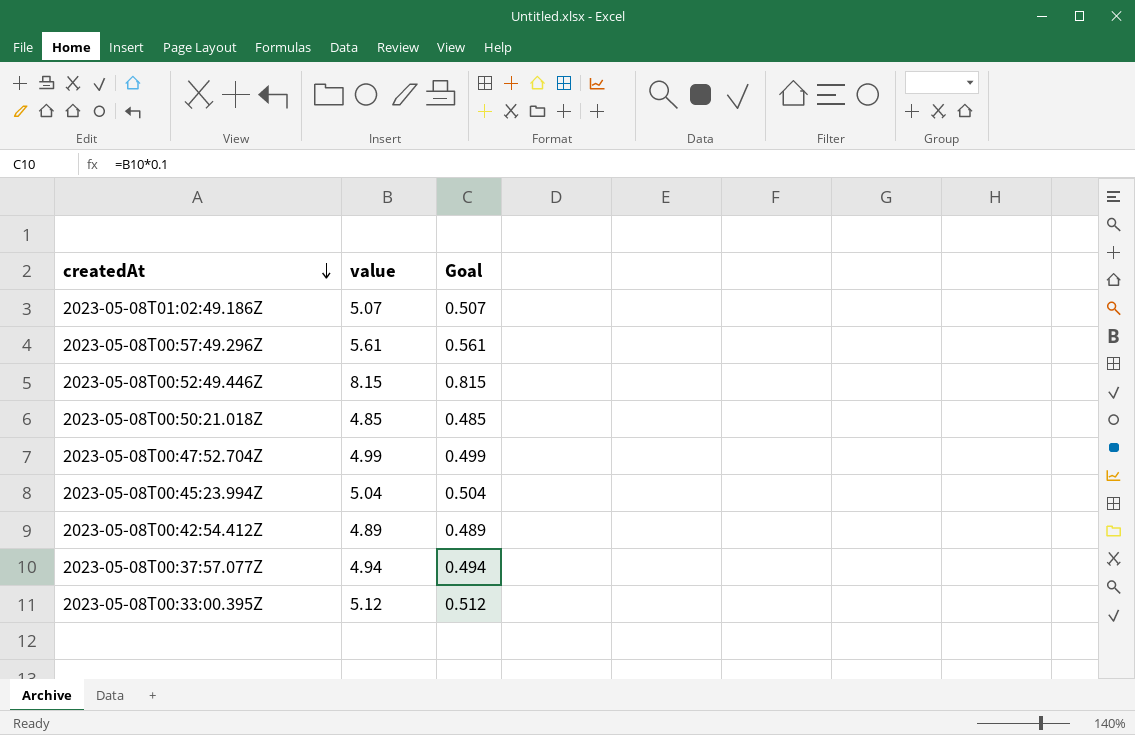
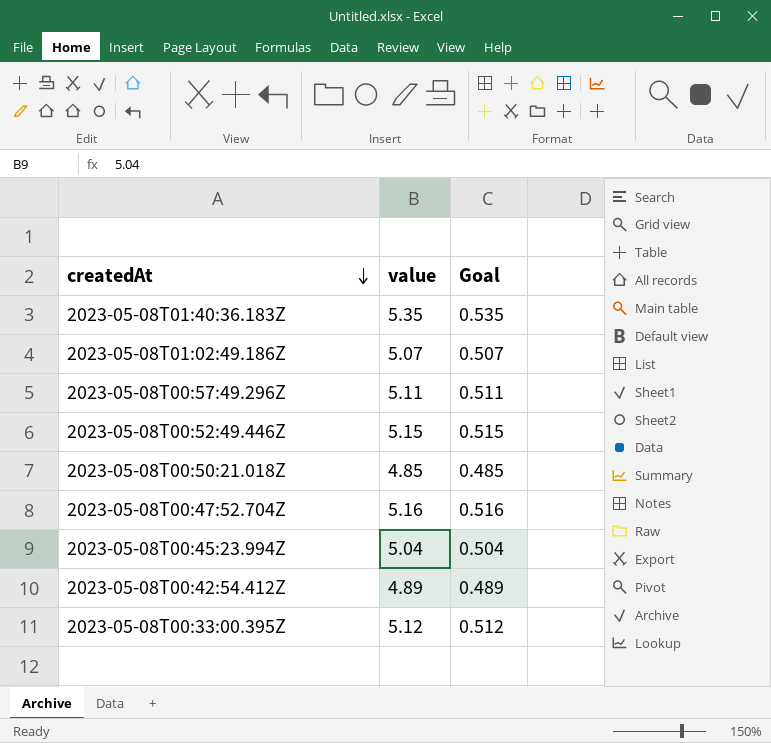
row 2023-05-08T00:37:57.077Z: 4.94 | 0.494 -> none
row 2023-05-08T01:40:36.183Z: none -> 5.35 | 0.535
2023-05-08T00:57:49.296Z | value: 5.61 -> 5.11
2023-05-08T00:57:49.296Z | Goal: 0.561 -> 0.511
2023-05-08T00:52:49.446Z | value: 8.15 -> 5.15
2023-05-08T00:52:49.446Z | Goal: 0.815 -> 0.515
2023-05-08T00:47:52.704Z | value: 4.99 -> 5.16
2023-05-08T00:47:52.704Z | Goal: 0.499 -> 0.516

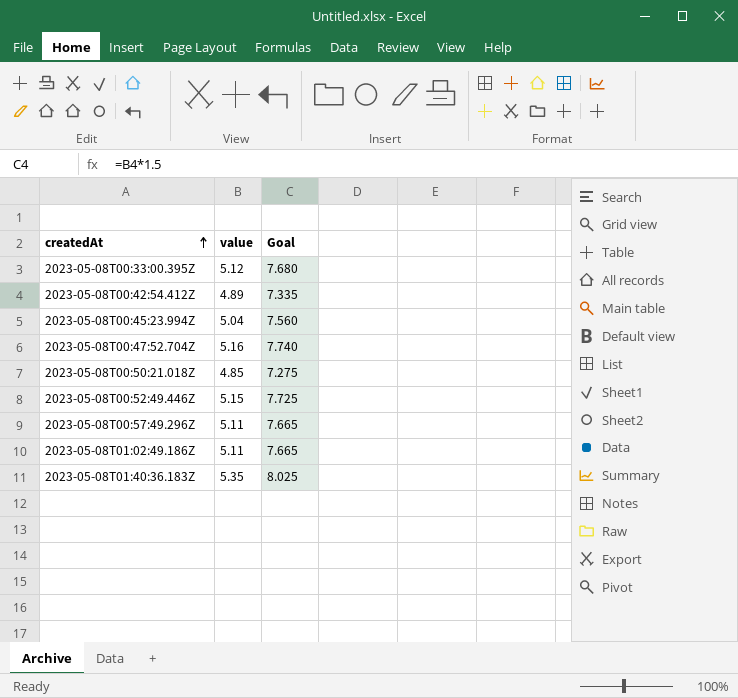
row order: createdAt descending -> createdAt ascending
column Goal | formula: [value] * 0.1 -> [value] * 1.5
2023-05-08T01:02:49.186Z | value: 5.07 -> 5.11

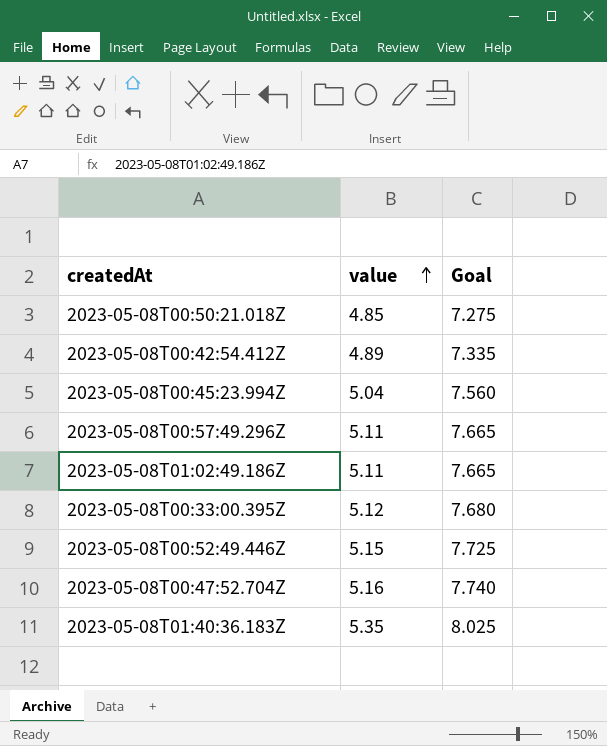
row order: createdAt ascending -> value ascending

